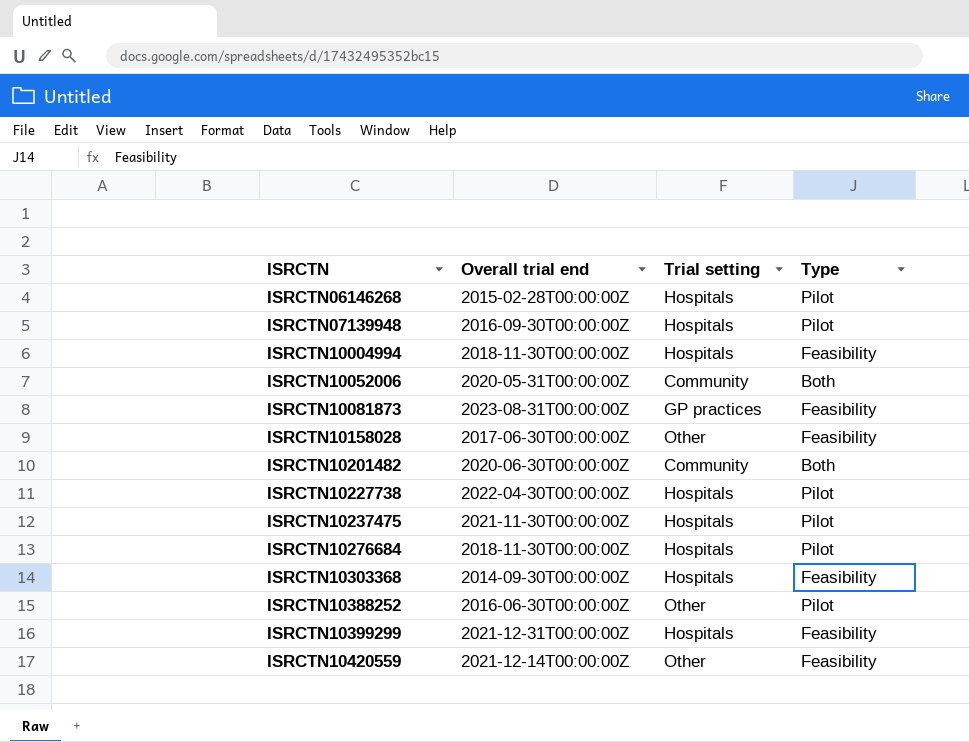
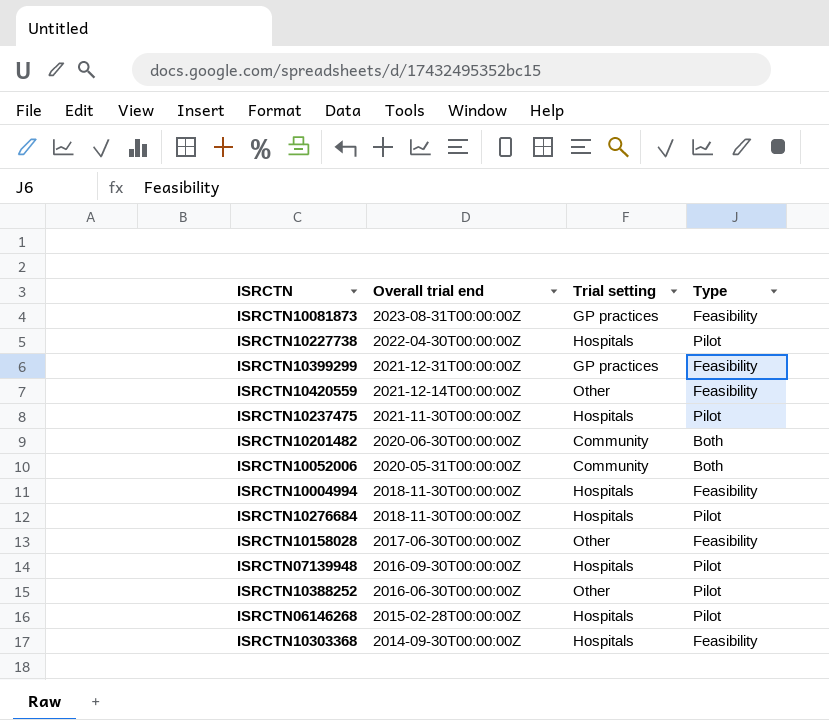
row order: ISRCTN ascending -> Overall trial end descending
ISRCTN10399299 | Trial setting: Hospitals -> GP practices

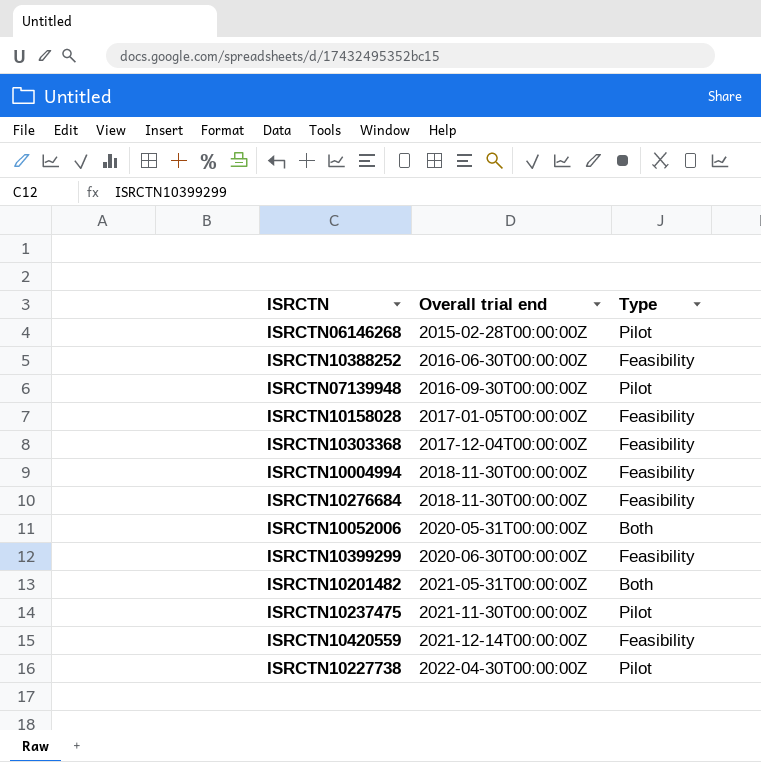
row order: Overall trial end descending -> Overall trial end ascending
column Trial setting | position: 3 -> none
row ISRCTN10081873: 2023-08-31T00:00:00Z | GP practices | Feasibility -> none
ISRCTN10388252 | Type: Pilot -> Feasibility
ISRCTN10158028 | Overall trial end: 2017-06-30T00:00:00Z -> 2017-01-05T00:00:00Z
ISRCTN10303368 | Overall trial end: 2014-09-30T00:00:00Z -> 2017-12-04T00:00:00Z
ISRCTN10276684 | Type: Pilot -> Feasibility
ISRCTN10399299 | Overall trial end: 2021-12-31T00:00:00Z -> 2020-06-30T00:00:00Z
ISRCTN10201482 | Overall trial end: 2020-06-30T00:00:00Z -> 2021-05-31T00:00:00Z

